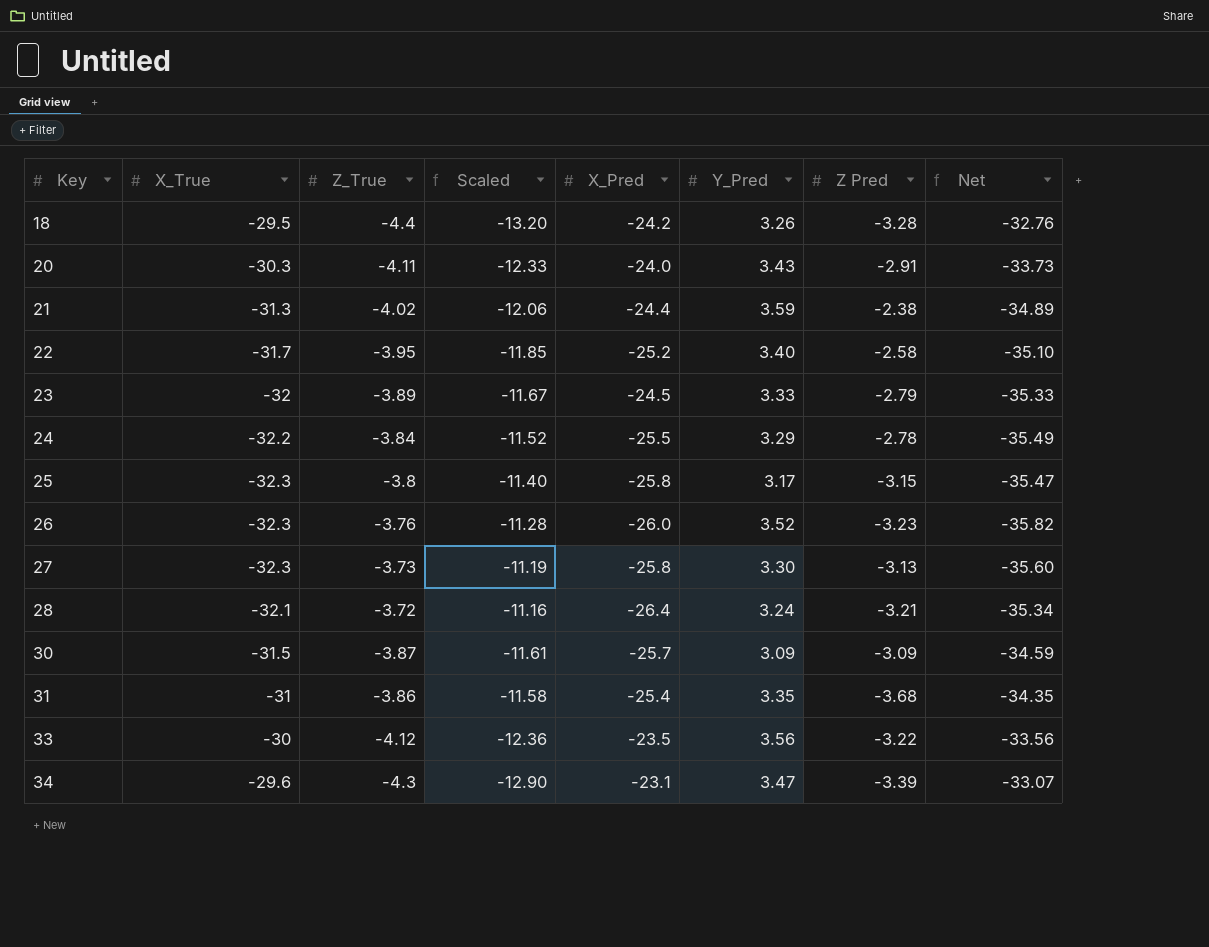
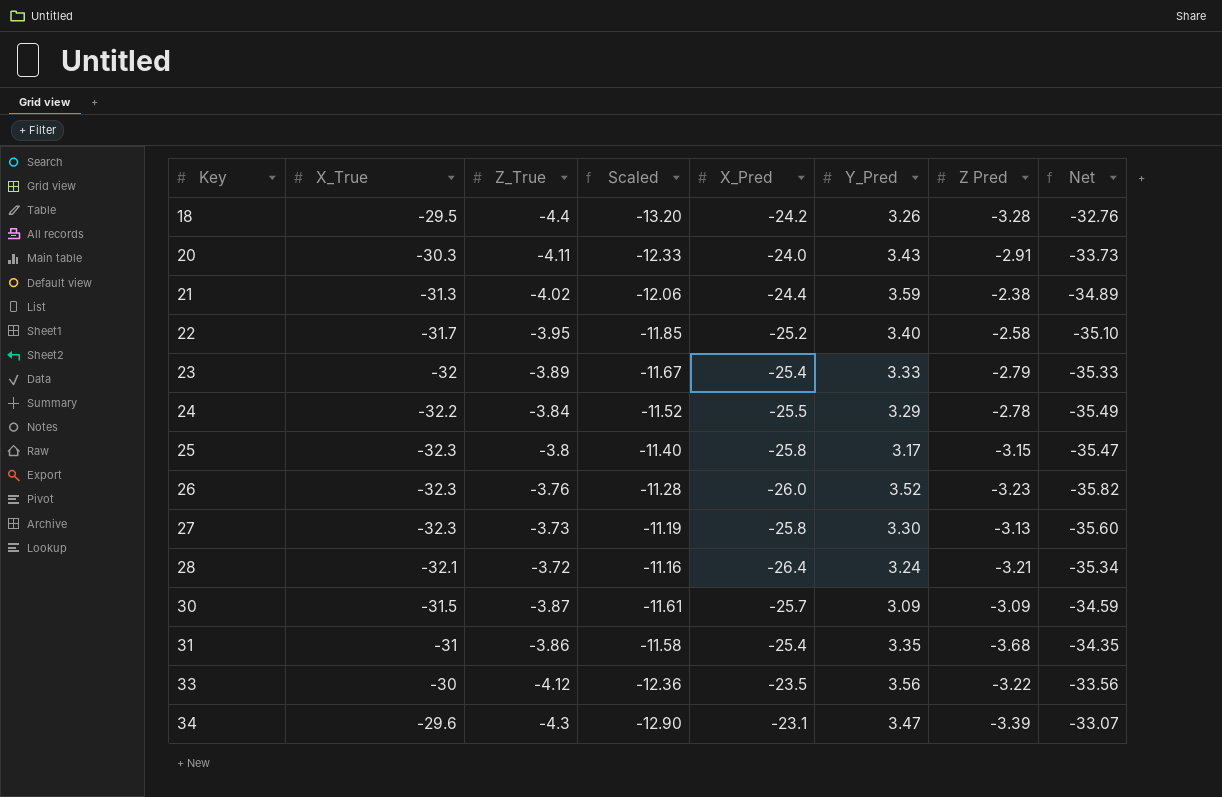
23 | X_Pred: -24.5 -> -25.4

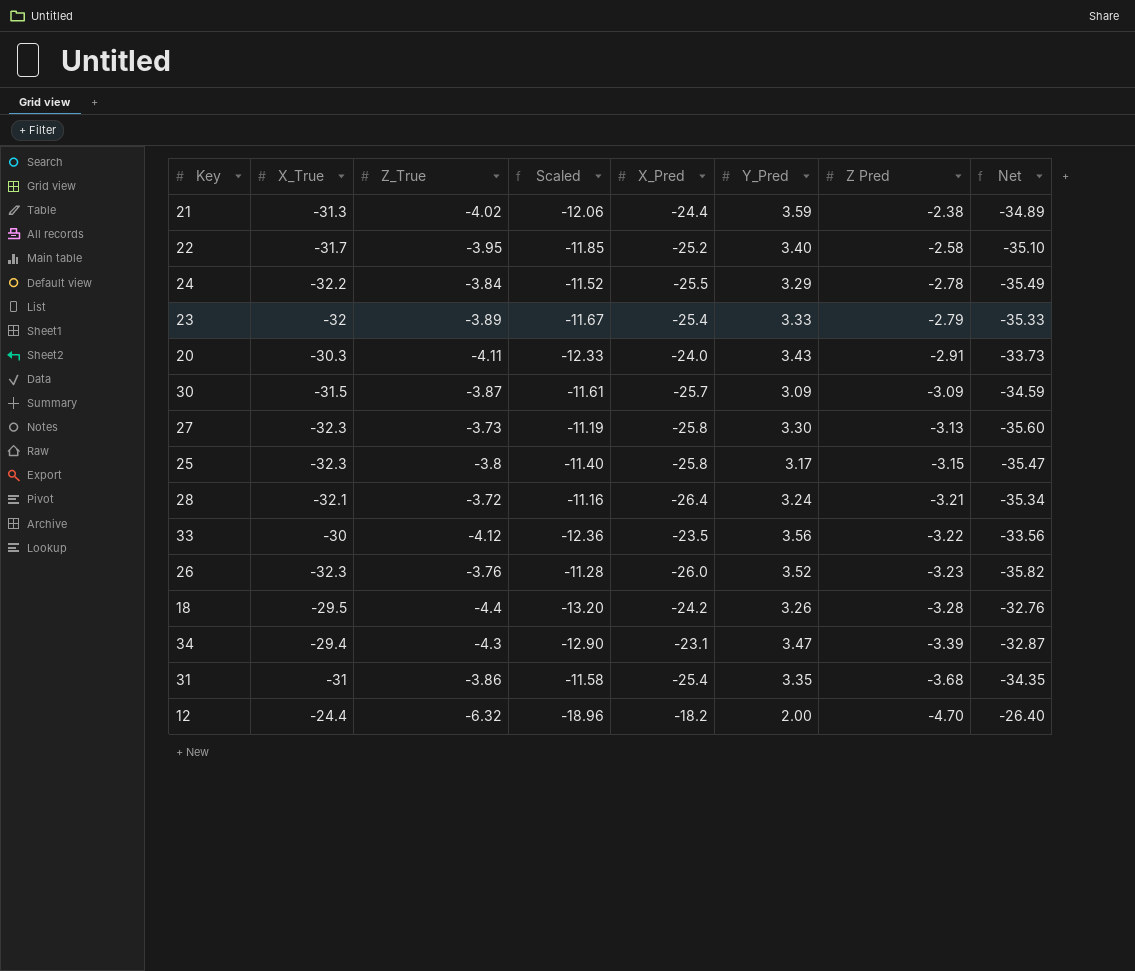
row order: Key ascending -> Z Pred descending
34 | X_True: -29.6 -> -29.4
34 | Net: -33.07 -> -32.87
row 12: none -> -24.4 | -6.32 | -18.96 | -18.2 | 2.00 | -4.70 | -26.40

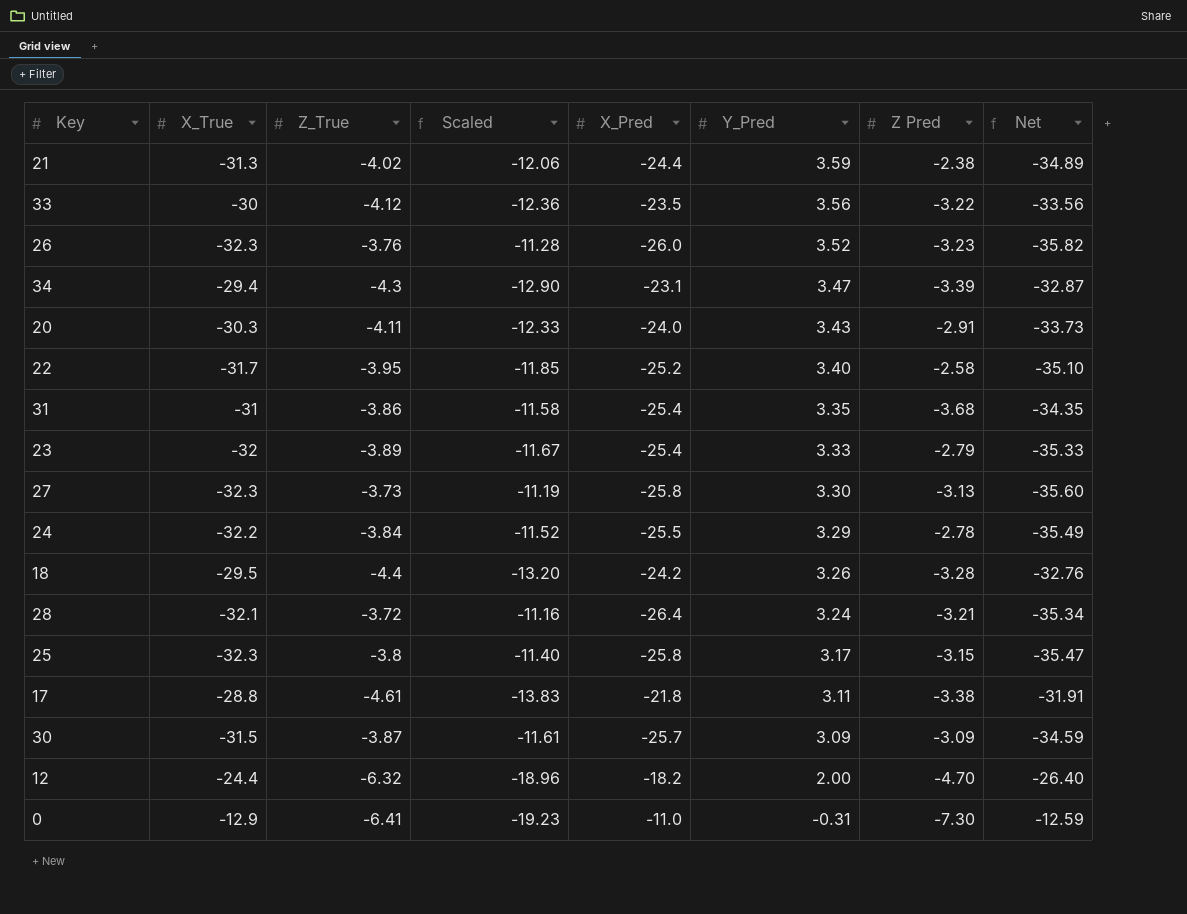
row order: Z Pred descending -> Y_Pred descending
row 17: none -> -28.8 | -4.61 | -13.83 | -21.8 | 3.11 | -3.38 | -31.91
row 0: none -> -12.9 | -6.41 | -19.23 | -11.0 | -0.31 | -7.30 | -12.59

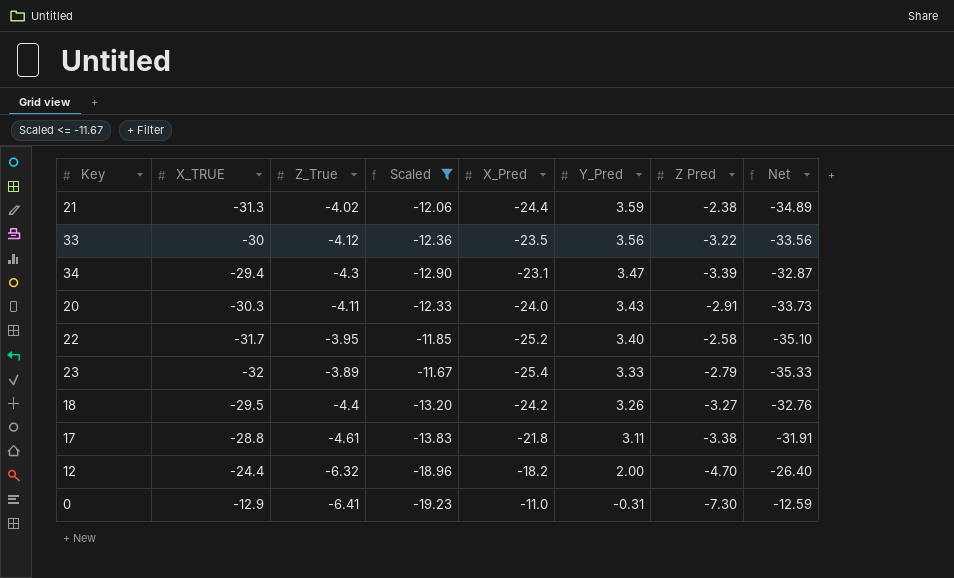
filter: none -> Scaled <= -11.67
column name: X_True -> X_TRUE
18 | Z Pred: -3.28 -> -3.27

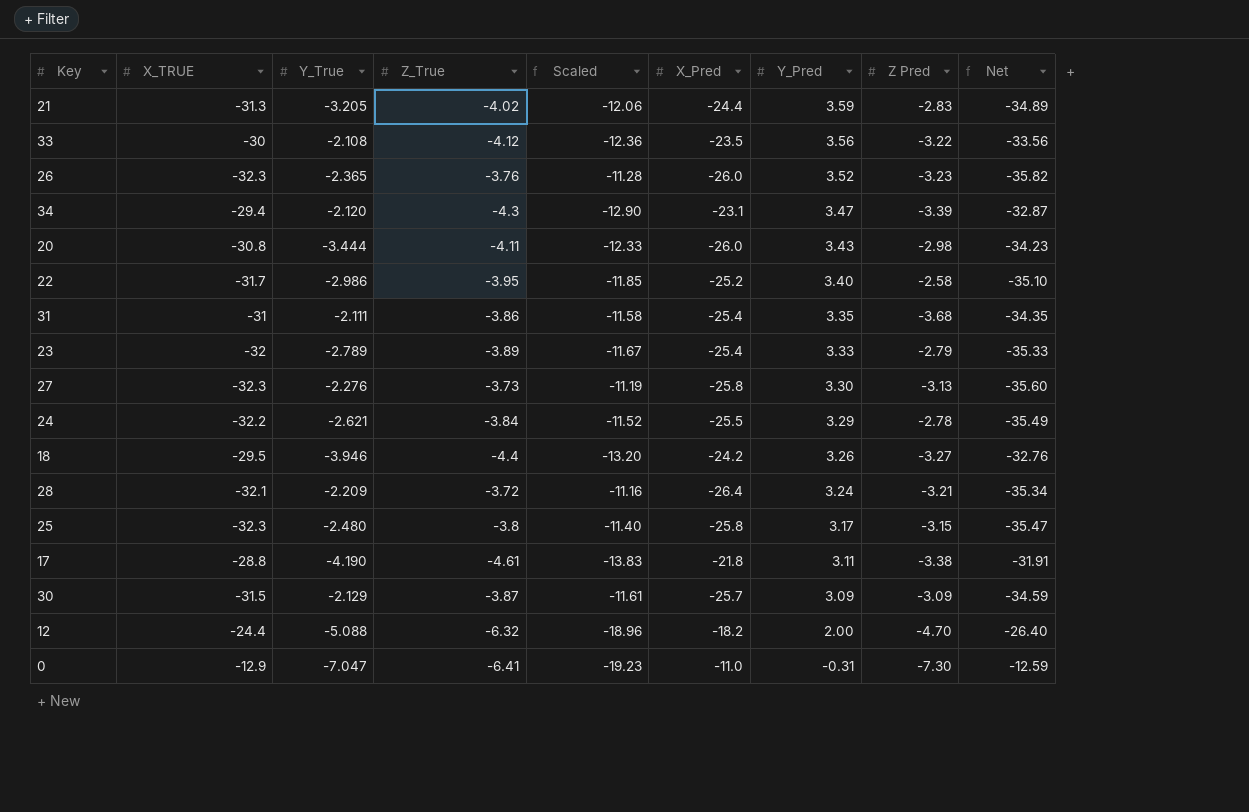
filter: Scaled <= -11.67 -> none
column Y_True | position: none -> 3
21 | Z Pred: -2.38 -> -2.83
20 | X_TRUE: -30.3 -> -30.8
20 | X_Pred: -24.0 -> -26.0
20 | Z Pred: -2.91 -> -2.98
20 | Net: -33.73 -> -34.23

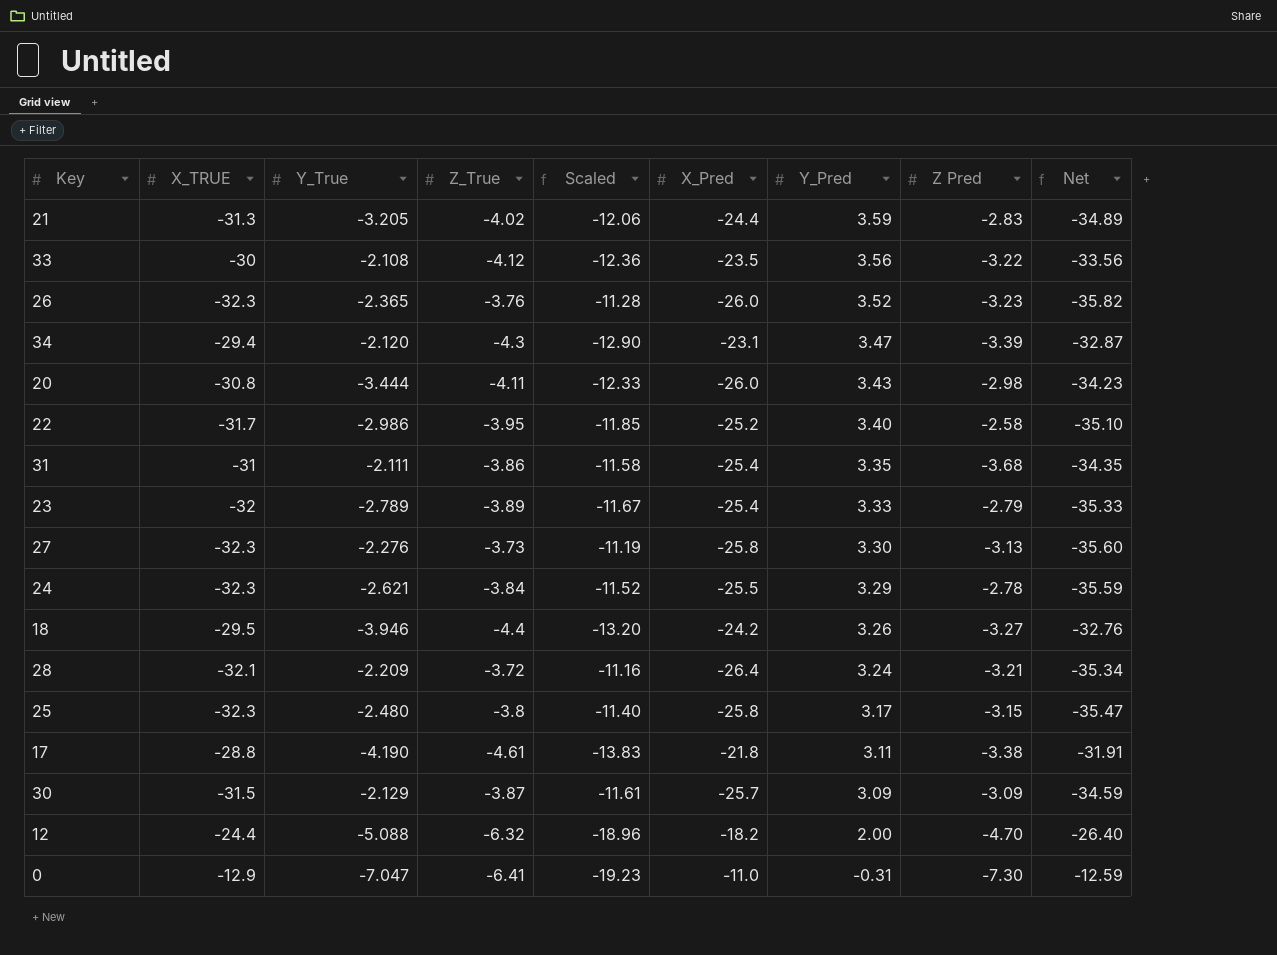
24 | X_TRUE: -32.2 -> -32.3
24 | Net: -35.49 -> -35.59

